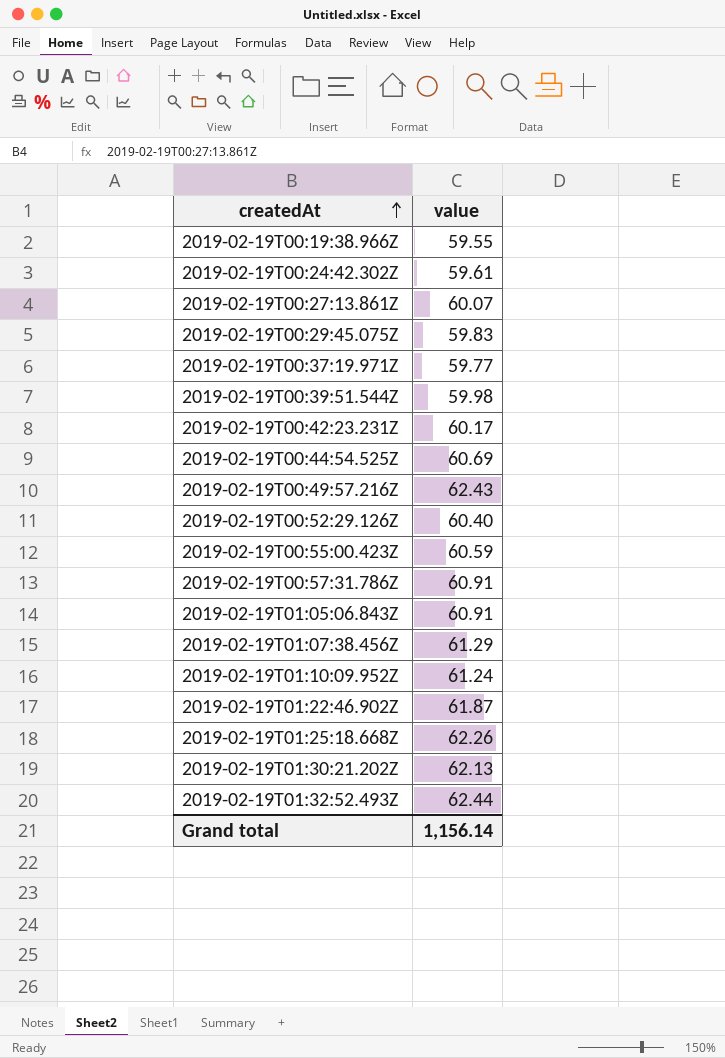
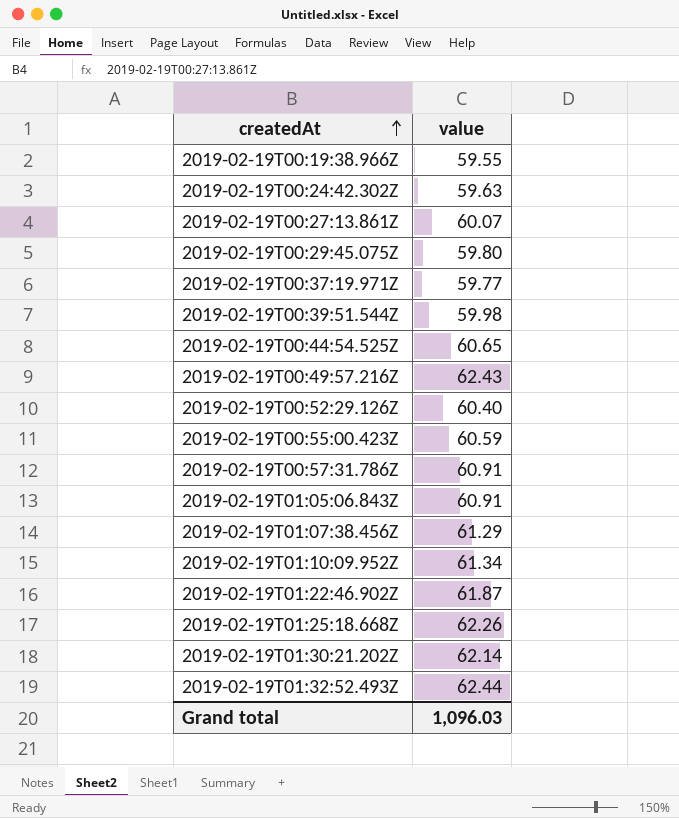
row 2019-02-19T00:42:23.231Z: 60.17 -> none
2019-02-19T00:24:42.302Z | value: 59.61 -> 59.63
2019-02-19T00:29:45.075Z | value: 59.83 -> 59.80
2019-02-19T00:44:54.525Z | value: 60.69 -> 60.65
2019-02-19T01:10:09.952Z | value: 61.24 -> 61.34
2019-02-19T01:30:21.202Z | value: 62.13 -> 62.14
Grand total | value: 1,156.14 -> 1,096.03

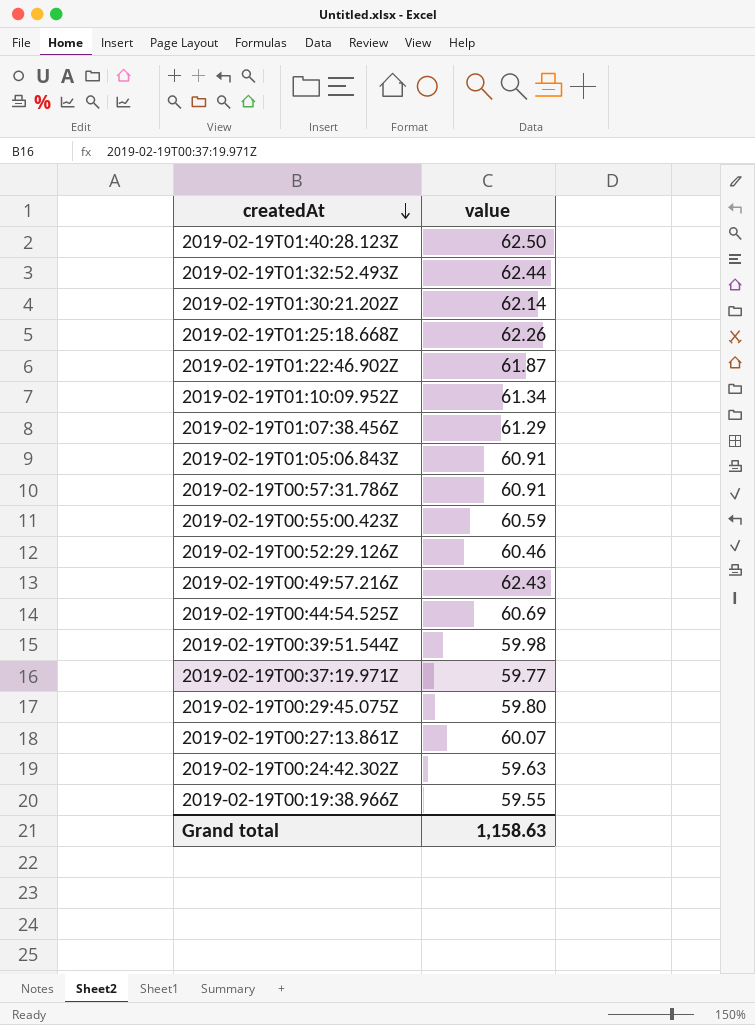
row order: createdAt ascending -> createdAt descending
row 2019-02-19T01:40:28.123Z: none -> 62.50
2019-02-19T00:52:29.126Z | value: 60.40 -> 60.46
2019-02-19T00:44:54.525Z | value: 60.65 -> 60.69
Grand total | value: 1,096.03 -> 1,158.63

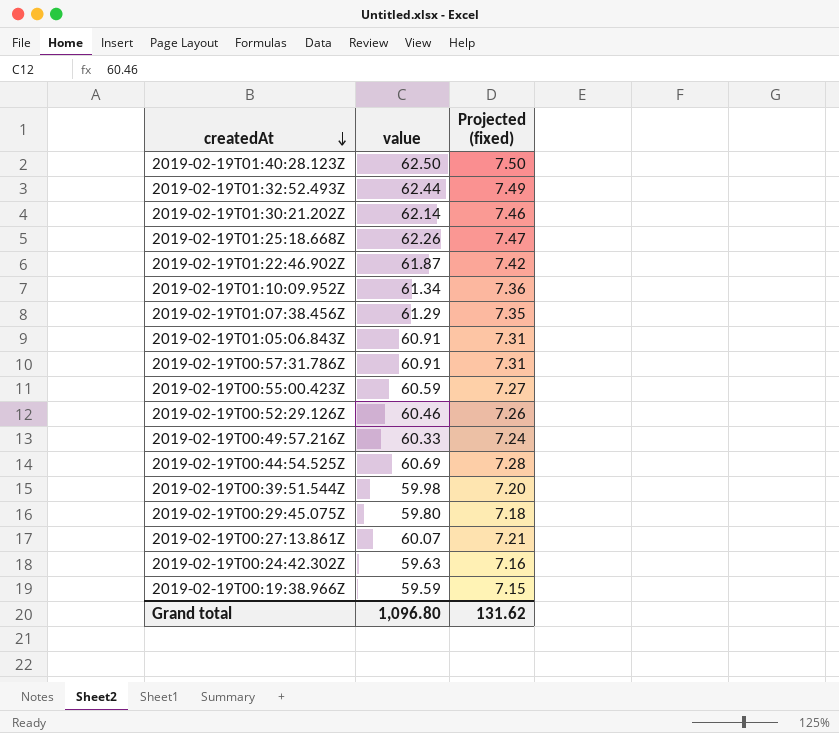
column Projected (fixed) | formula: none -> [value] * 0.12
row 2019-02-19T00:37:19.971Z: 59.77 -> none
2019-02-19T00:49:57.216Z | value: 62.43 -> 60.33
2019-02-19T00:19:38.966Z | value: 59.55 -> 59.59
Grand total | value: 1,158.63 -> 1,096.80

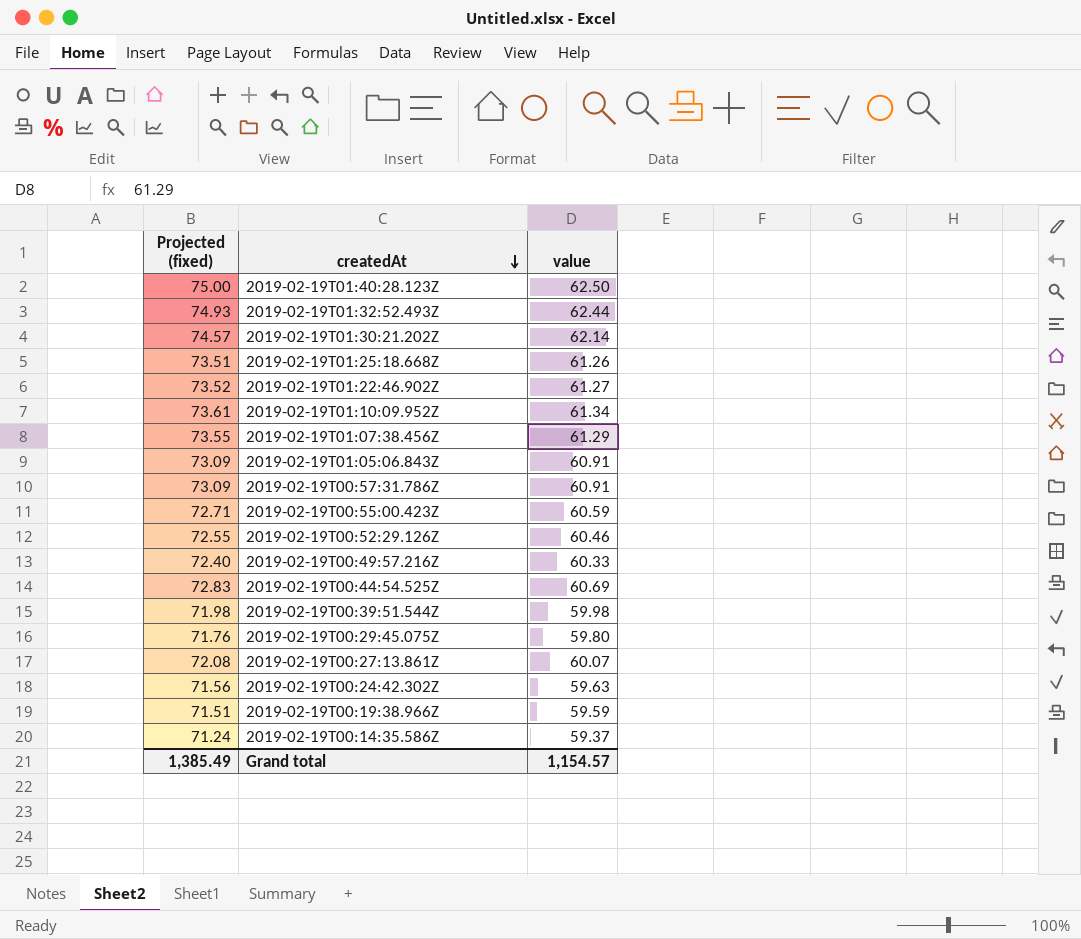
column Projected (fixed) | formula: [value] * 0.12 -> [value] * 1.2
column Projected (fixed) | position: 3 -> 1
2019-02-19T01:25:18.668Z | value: 62.26 -> 61.26
2019-02-19T01:22:46.902Z | value: 61.87 -> 61.27
row 2019-02-19T00:14:35.586Z: none -> 71.24 | 59.37
Grand total | Projected (fixed): 131.62 -> 1,385.49
Grand total | value: 1,096.80 -> 1,154.57

